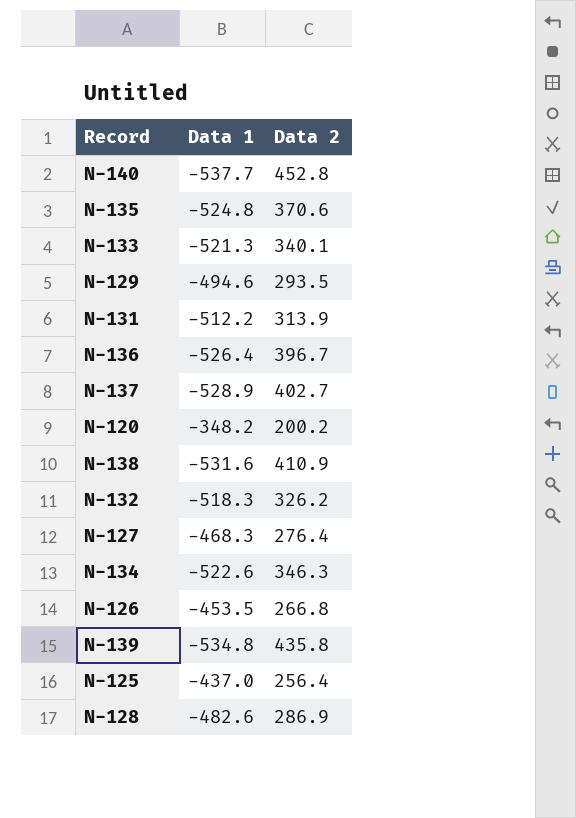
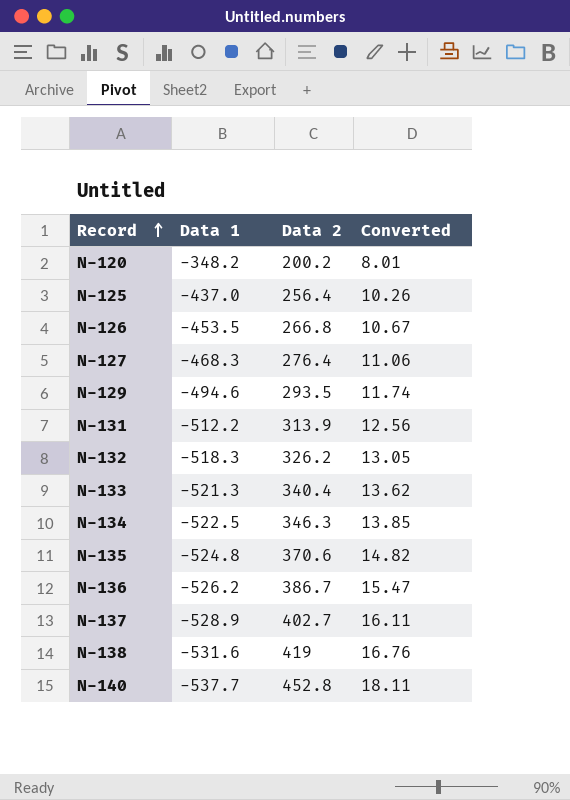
row order: none -> Record ascending
column Converted | formula: none -> [Data 2] * 0.04
row N-139: -534.8 | 435.8 -> none
row N-128: -482.6 | 286.9 -> none
N-133 | Data 2: 340.1 -> 340.4
N-134 | Data 1: -522.6 -> -522.5
N-136 | Data 1: -526.4 -> -526.2
N-136 | Data 2: 396.7 -> 386.7
N-138 | Data 2: 410.9 -> 419

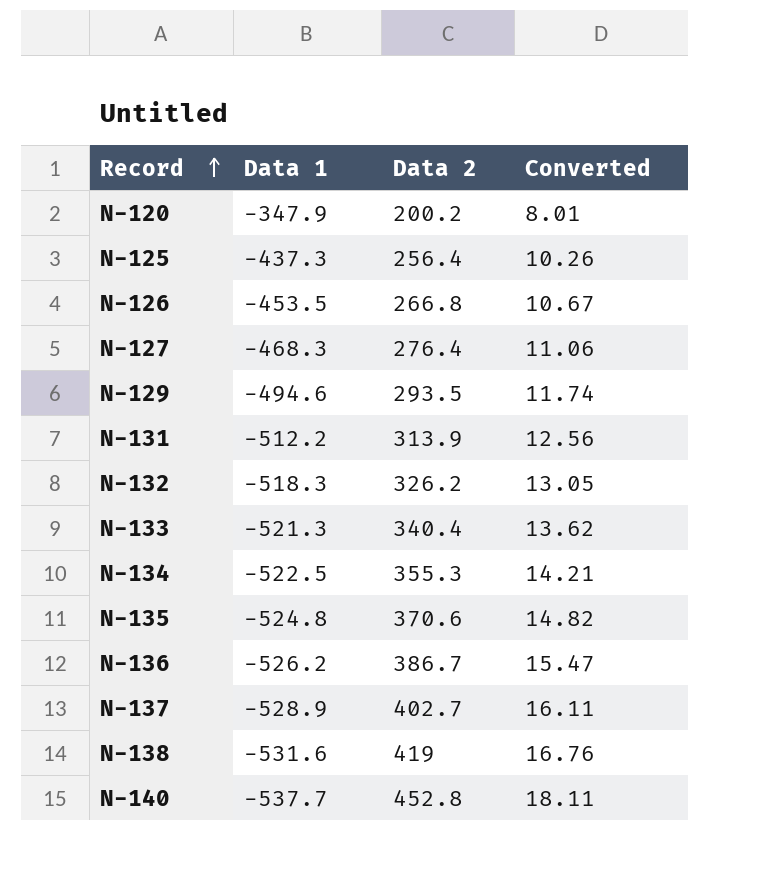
N-120 | Data 1: -348.2 -> -347.9
N-125 | Data 1: -437.0 -> -437.3
N-134 | Data 2: 346.3 -> 355.3
N-134 | Converted: 13.85 -> 14.21

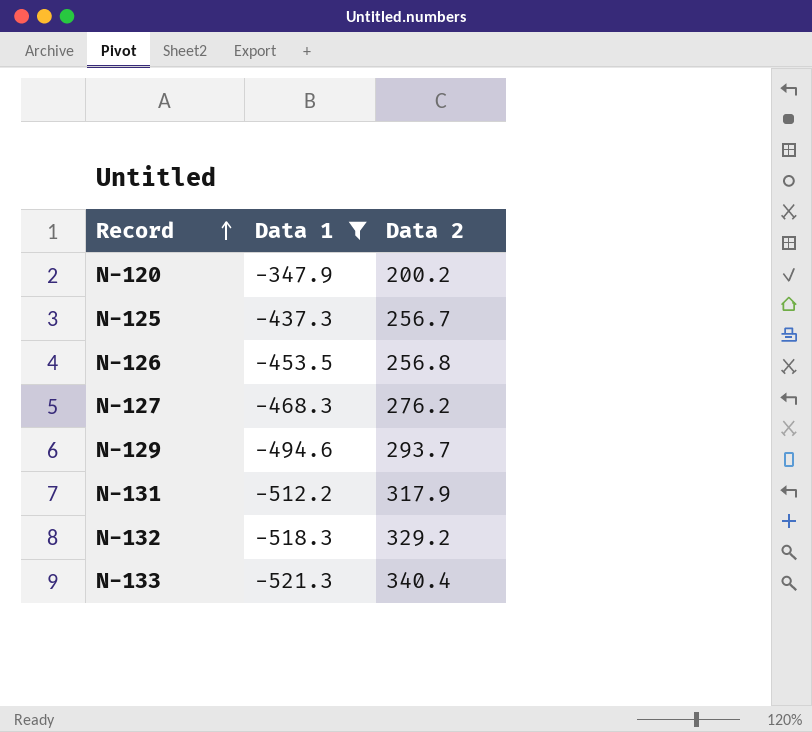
filter: none -> Data 1 >= -521.3
column Converted | formula: [Data 2] * 0.04 -> none
N-125 | Data 2: 256.4 -> 256.7
N-126 | Data 2: 266.8 -> 256.8
N-127 | Data 2: 276.4 -> 276.2
N-129 | Data 2: 293.5 -> 293.7
N-131 | Data 2: 313.9 -> 317.9
N-132 | Data 2: 326.2 -> 329.2

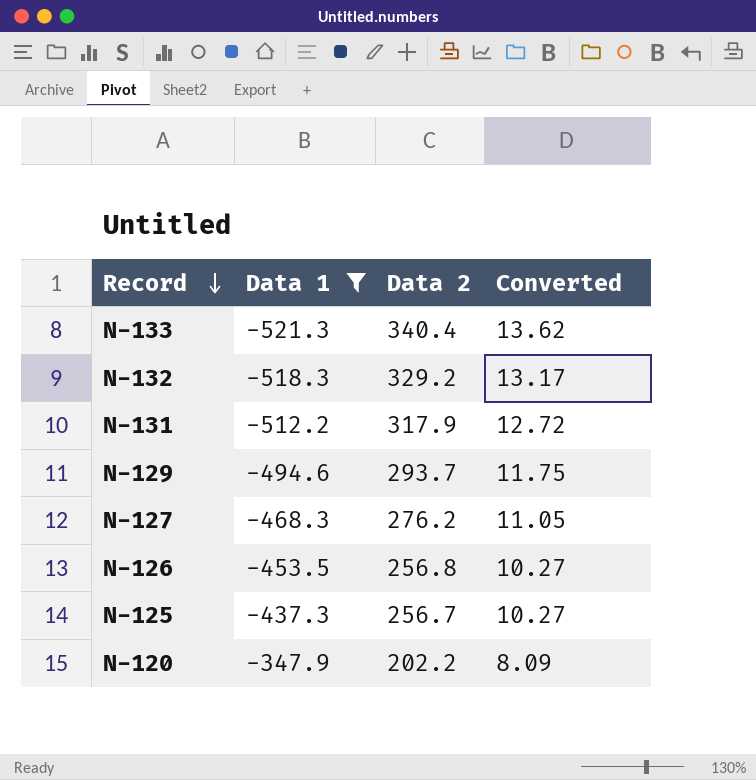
row order: Record ascending -> Record descending
column Converted | formula: none -> [Data 2] * 0.04
N-120 | Data 2: 200.2 -> 202.2

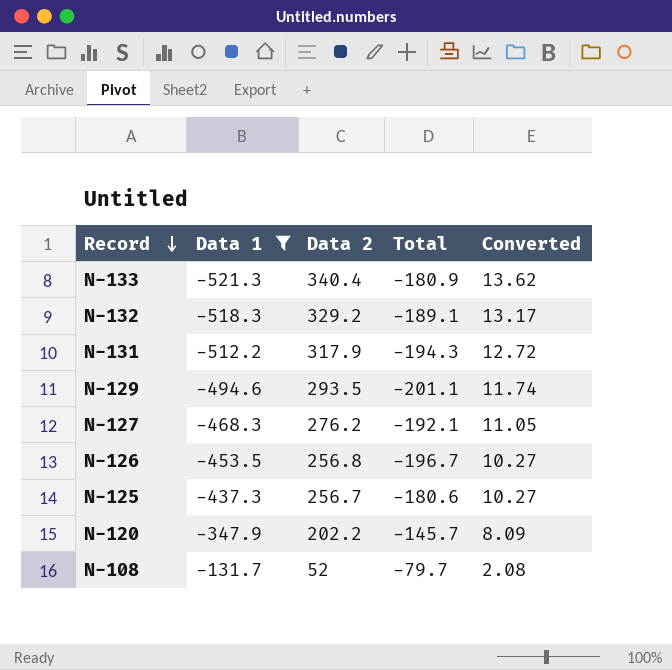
column Total | formula: none -> [Data 1] + [Data 2]
N-129 | Data 2: 293.7 -> 293.5
N-129 | Converted: 11.75 -> 11.74
row N-108: none -> -131.7 | 52 | -79.7 | 2.08

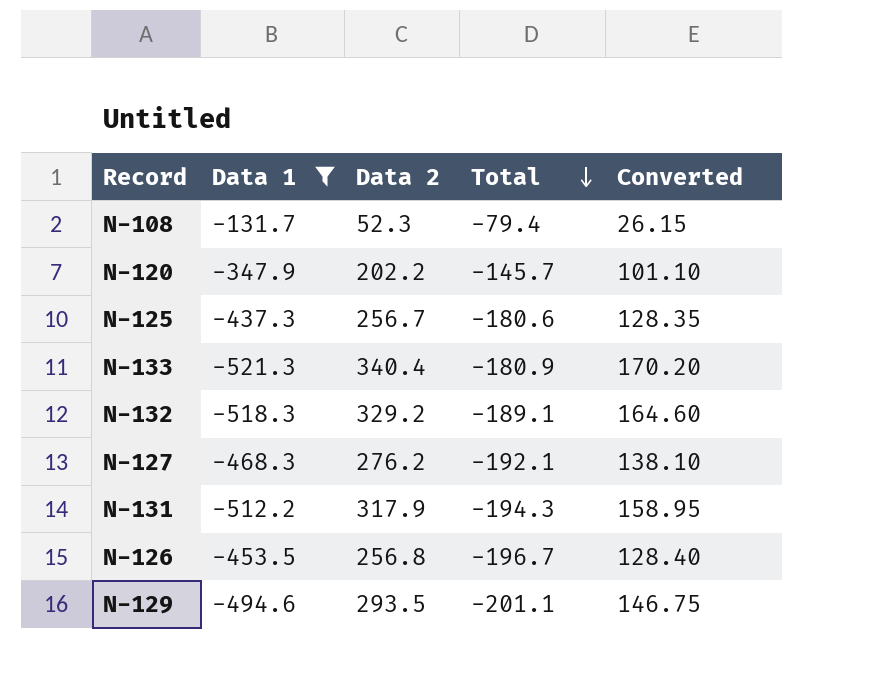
row order: Record descending -> Total descending
column Converted | formula: [Data 2] * 0.04 -> [Data 2] * 0.5
N-108 | Data 2: 52 -> 52.3
N-108 | Total: -79.7 -> -79.4

